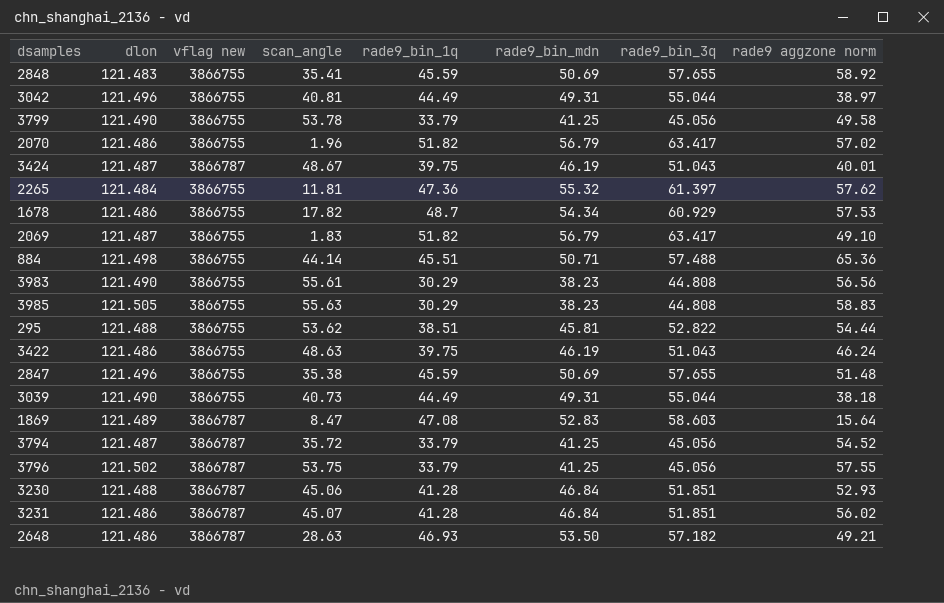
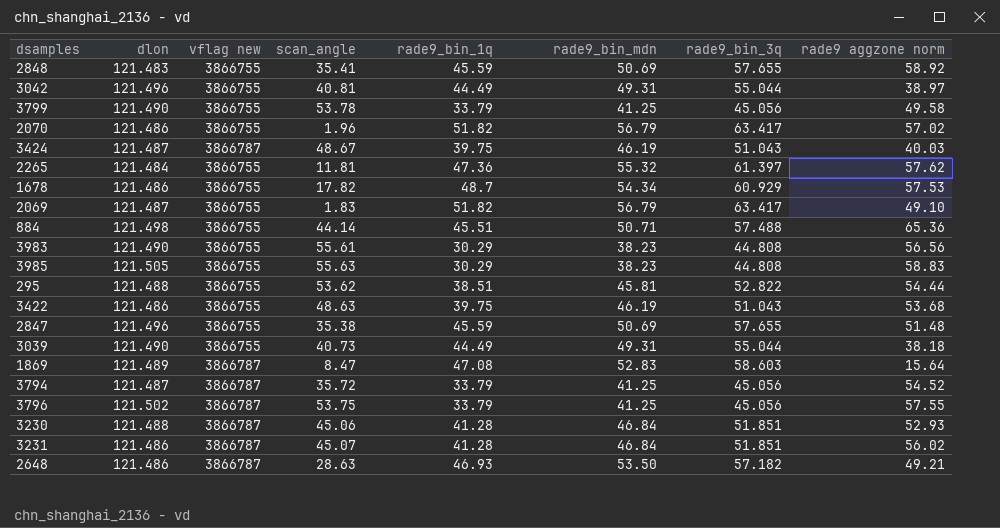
3424 | rade9 aggzone norm: 40.01 -> 40.03
3422 | rade9 aggzone norm: 46.24 -> 53.68

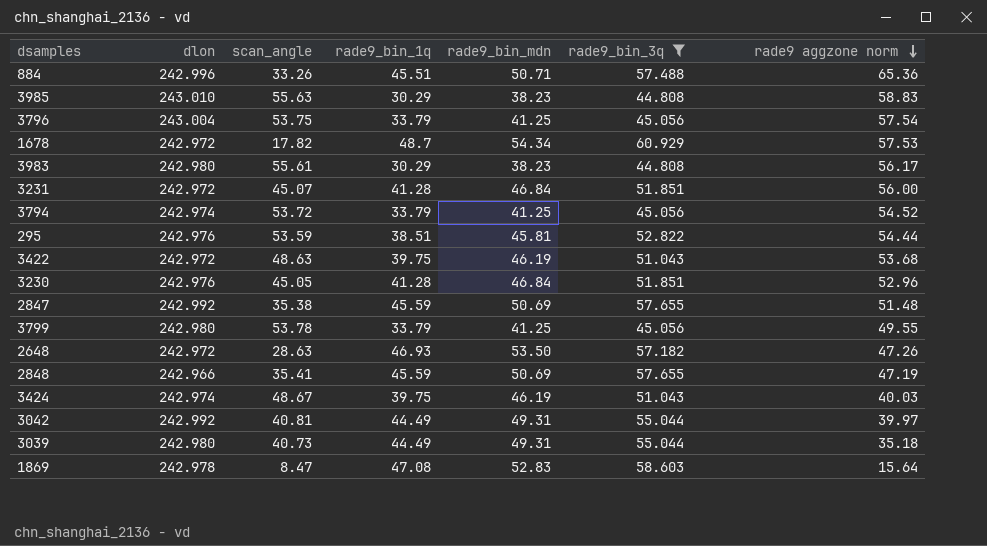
filter: none -> rade9_bin_3q <= 60.929
row order: none -> rade9 aggzone norm descending
column vflag new | position: 3 -> none
884 | dlon: 121.498 -> 242.996
884 | scan_angle: 44.14 -> 33.26
3985 | dlon: 121.505 -> 243.010
3796 | dlon: 121.502 -> 243.004
3796 | rade9 aggzone norm: 57.55 -> 57.54
1678 | dlon: 121.486 -> 242.972
3983 | dlon: 121.490 -> 242.980
3983 | rade9 aggzone norm: 56.56 -> 56.17
3231 | dlon: 121.486 -> 242.972
3231 | rade9 aggzone norm: 56.02 -> 56.00
3794 | dlon: 121.487 -> 242.974
3794 | scan_angle: 35.72 -> 53.72
295 | dlon: 121.488 -> 242.976
295 | scan_angle: 53.62 -> 53.59
3422 | dlon: 121.486 -> 242.972
3230 | dlon: 121.488 -> 242.976
3230 | scan_angle: 45.06 -> 45.05
3230 | rade9 aggzone norm: 52.93 -> 52.96
2847 | dlon: 121.496 -> 242.992
3799 | dlon: 121.490 -> 242.980
3799 | rade9 aggzone norm: 49.58 -> 49.55
2648 | dlon: 121.486 -> 242.972
2648 | rade9 aggzone norm: 49.21 -> 47.26
2848 | dlon: 121.483 -> 242.966
2848 | rade9 aggzone norm: 58.92 -> 47.19
3424 | dlon: 121.487 -> 242.974
3042 | dlon: 121.496 -> 242.992
3042 | rade9 aggzone norm: 38.97 -> 39.97
3039 | dlon: 121.490 -> 242.980
3039 | rade9 aggzone norm: 38.18 -> 35.18
1869 | dlon: 121.489 -> 242.978

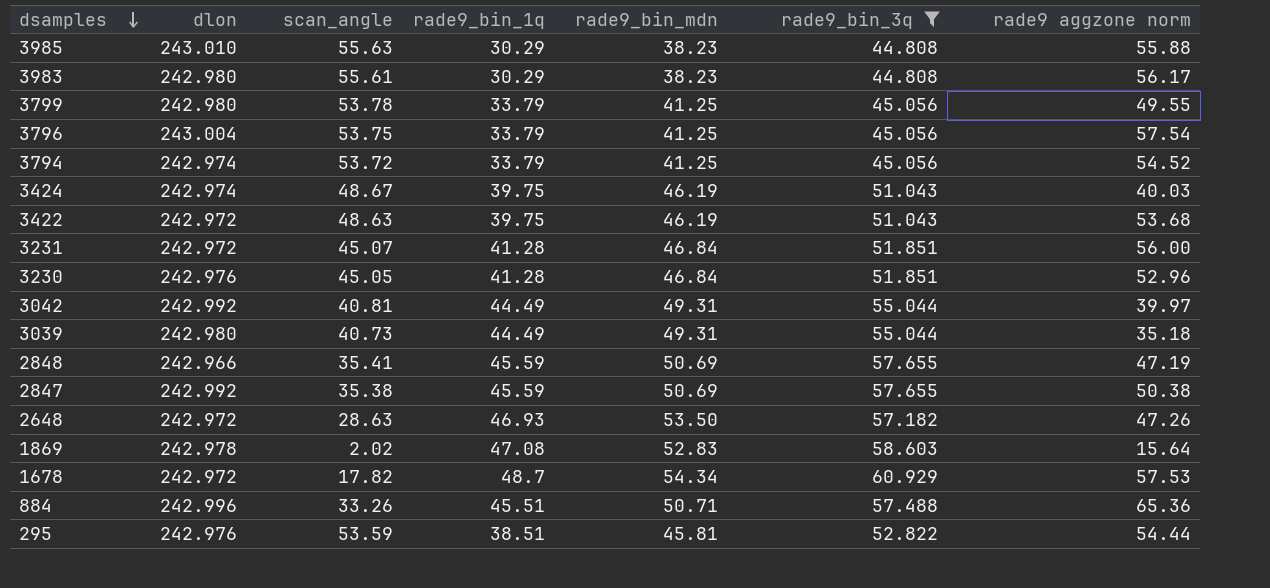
row order: rade9 aggzone norm descending -> dsamples descending
3985 | rade9 aggzone norm: 58.83 -> 55.88
2847 | rade9 aggzone norm: 51.48 -> 50.38
1869 | scan_angle: 8.47 -> 2.02

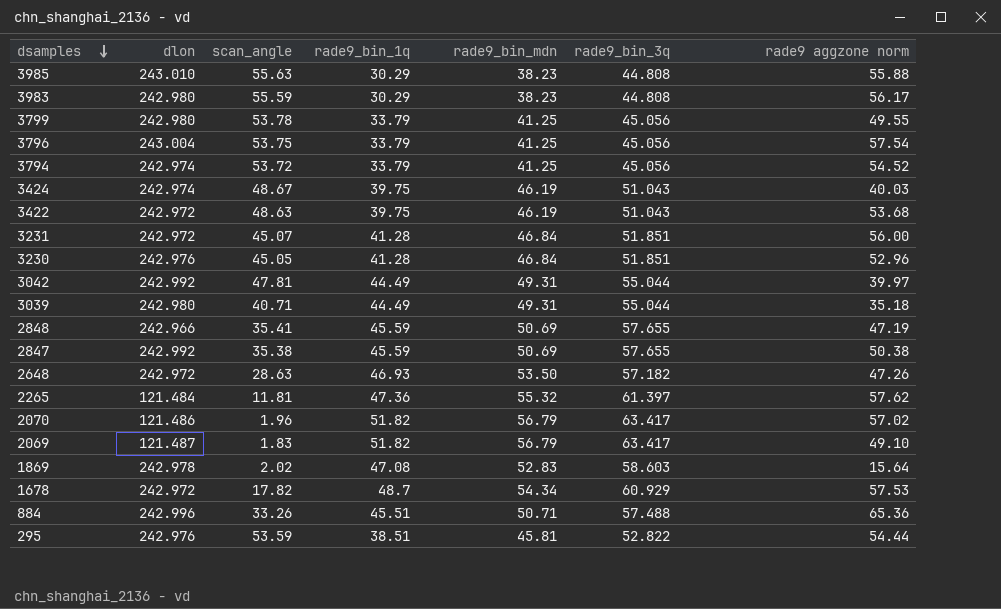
filter: rade9_bin_3q <= 60.929 -> none
3983 | scan_angle: 55.61 -> 55.59
3042 | scan_angle: 40.81 -> 47.81
3039 | scan_angle: 40.73 -> 40.71

